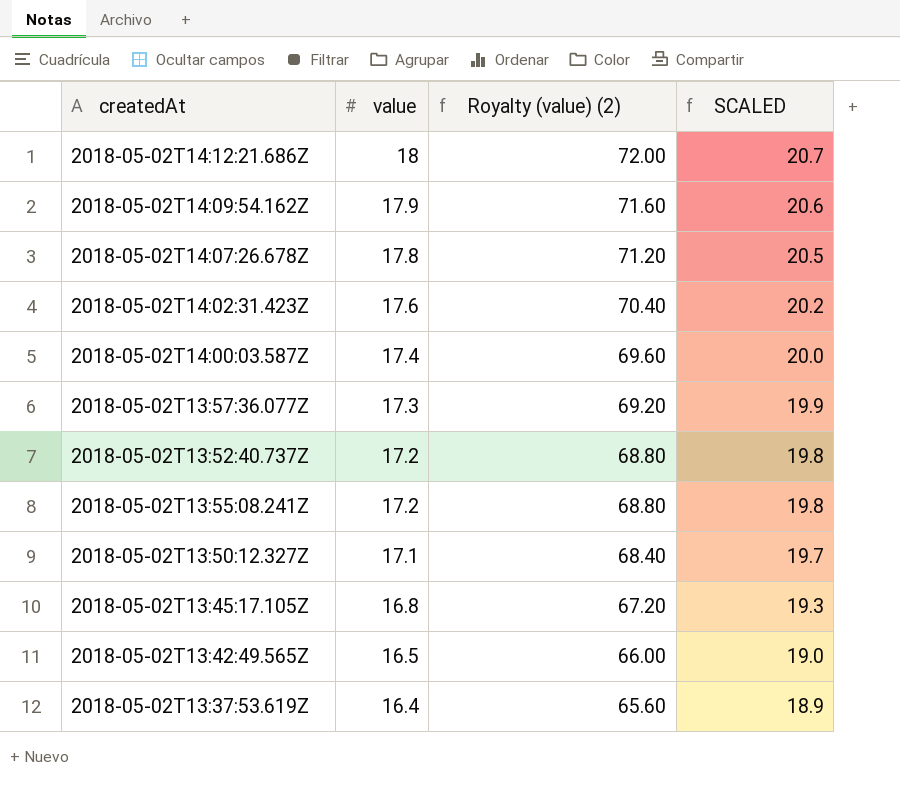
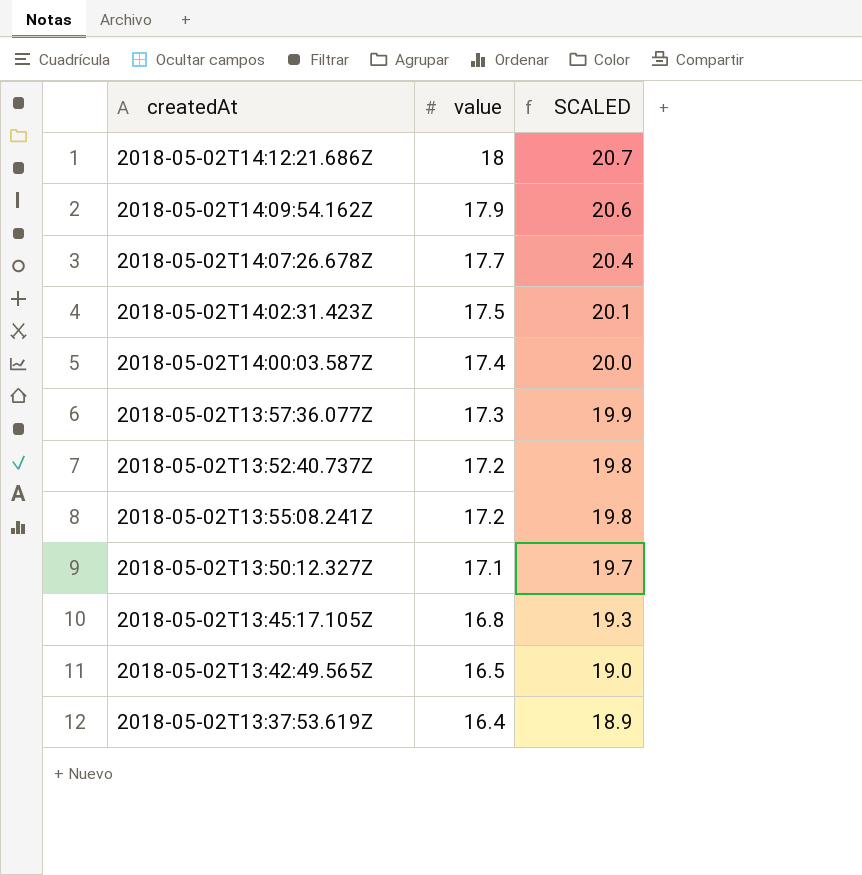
column Royalty (value) (2) | formula: [value] * 4 -> none
2018-05-02T14:07:26.678Z | value: 17.8 -> 17.7
2018-05-02T14:07:26.678Z | SCALED: 20.5 -> 20.4
2018-05-02T14:02:31.423Z | value: 17.6 -> 17.5
2018-05-02T14:02:31.423Z | SCALED: 20.2 -> 20.1

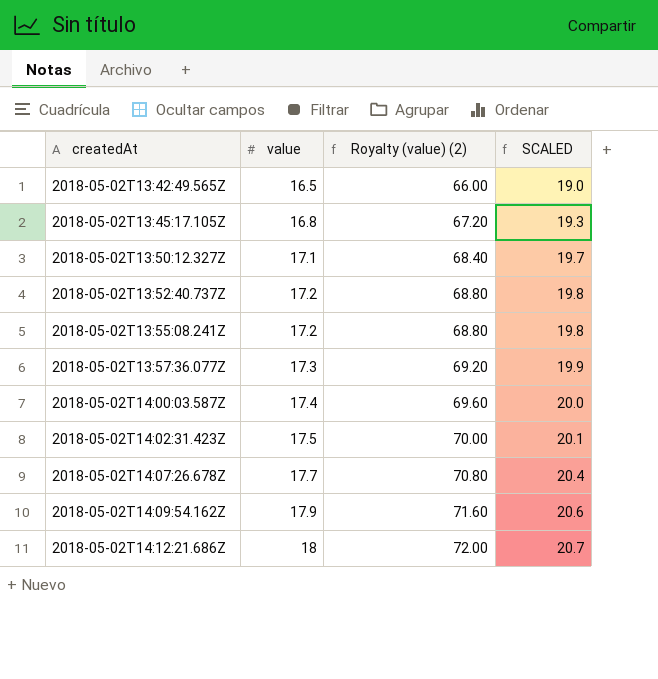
row order: value descending -> createdAt ascending
column Royalty (value) (2) | formula: none -> [value] * 4
row 2018-05-02T13:37:53.619Z: 16.4 | 18.9 -> none

